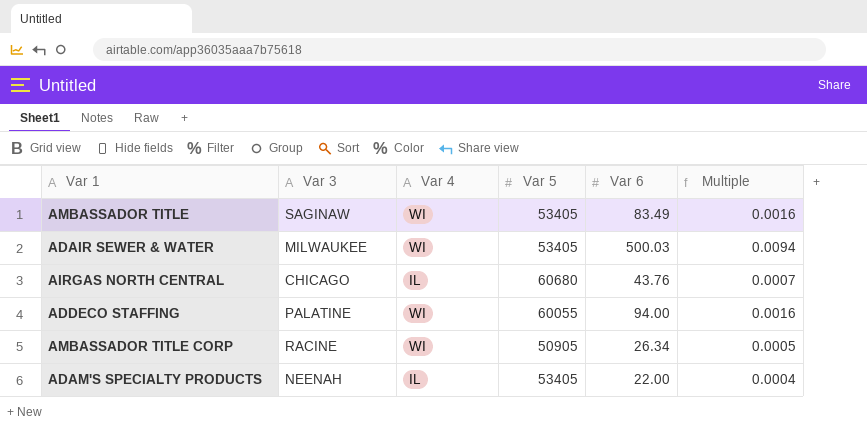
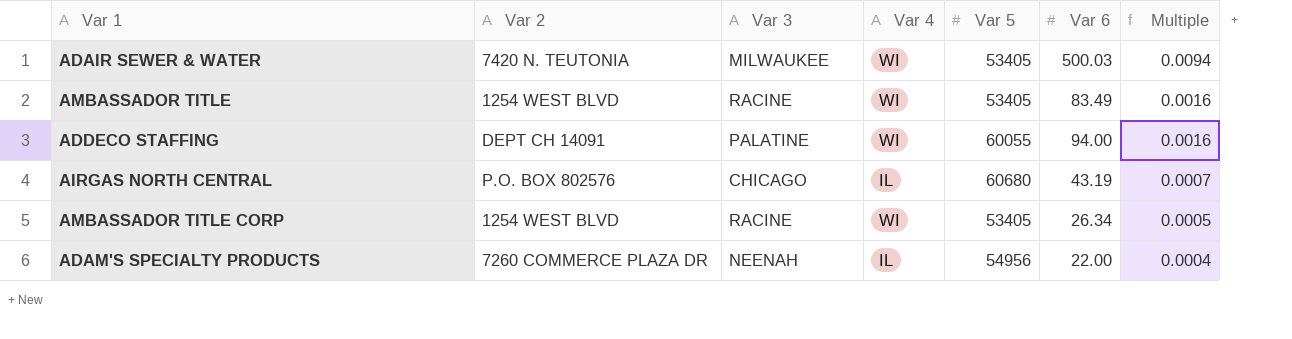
row order: none -> Multiple descending
column Var 2 | position: none -> 2
AMBASSADOR TITLE | Var 3: SAGINAW -> RACINE
AIRGAS NORTH CENTRAL | Var 6: 43.76 -> 43.19
AMBASSADOR TITLE CORP | Var 5: 50905 -> 53405
ADAM'S SPECIALTY PRODUCTS | Var 5: 53405 -> 54956

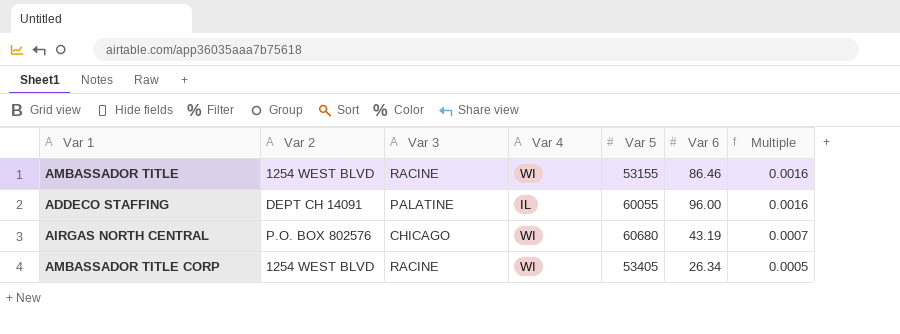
row ADAIR SEWER & WATER: 7420 N. TEUTONIA | MILWAUKEE | WI | 53405 | 500.03 | 0.0094 -> none
row ADAM'S SPECIALTY PRODUCTS: 7260 COMMERCE PLAZA DR | NEENAH | IL | 54956 | 22.00 | 0.0004 -> none
AMBASSADOR TITLE | Var 5: 53405 -> 53155
AMBASSADOR TITLE | Var 6: 83.49 -> 86.46
ADDECO STAFFING | Var 4: WI -> IL
ADDECO STAFFING | Var 6: 94.00 -> 96.00
AIRGAS NORTH CENTRAL | Var 4: IL -> WI

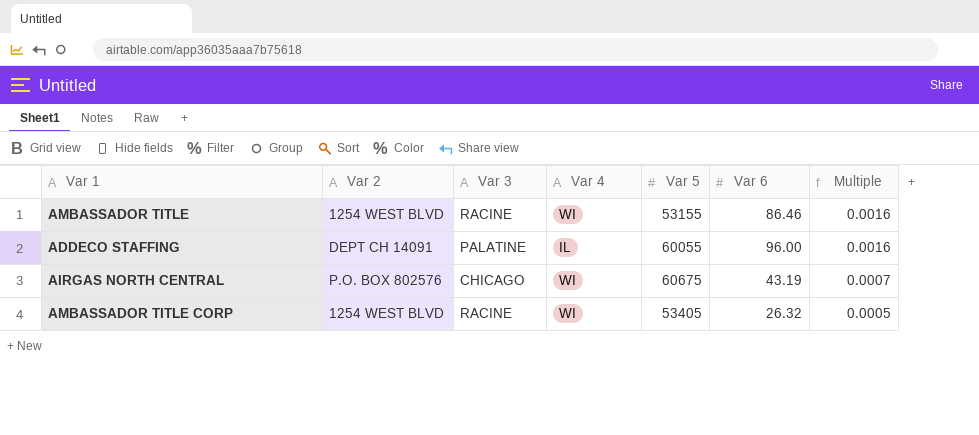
AIRGAS NORTH CENTRAL | Var 5: 60680 -> 60675
AMBASSADOR TITLE CORP | Var 6: 26.34 -> 26.32

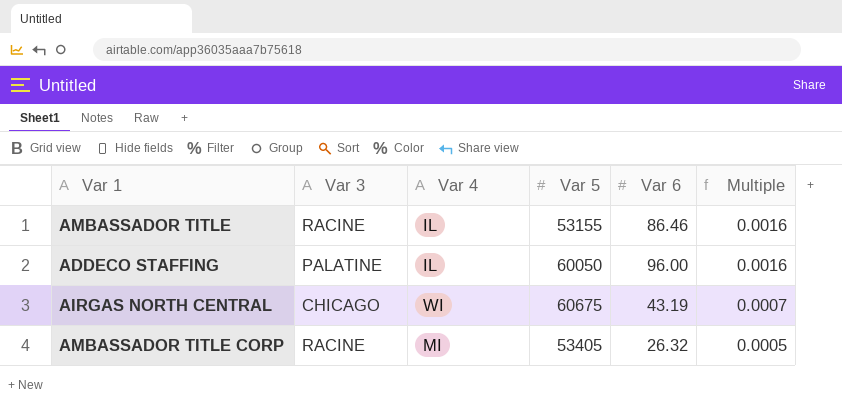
column Var 2 | position: 2 -> none
AMBASSADOR TITLE | Var 4: WI -> IL
ADDECO STAFFING | Var 5: 60055 -> 60050
AMBASSADOR TITLE CORP | Var 4: WI -> MI

